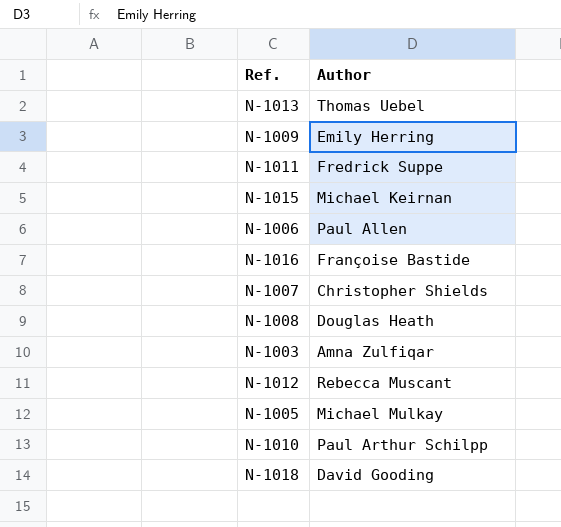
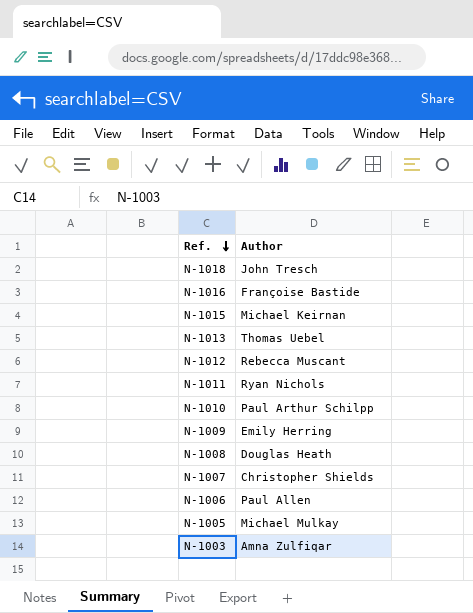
row order: none -> Ref. descending
N-1018 | Author: David Gooding -> John Tresch
N-1011 | Author: Fredrick Suppe -> Ryan Nichols

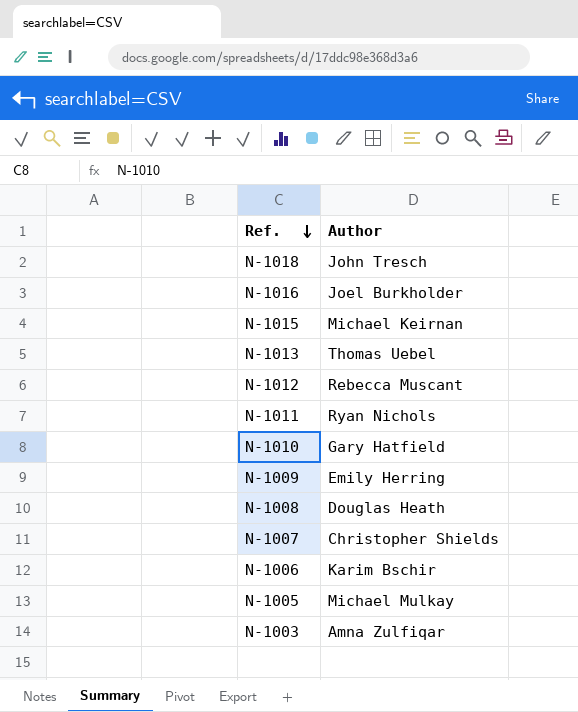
N-1016 | Author: Françoise Bastide -> Joel Burkholder
N-1010 | Author: Paul Arthur Schilpp -> Gary Hatfield
N-1006 | Author: Paul Allen -> Karim Bschir

